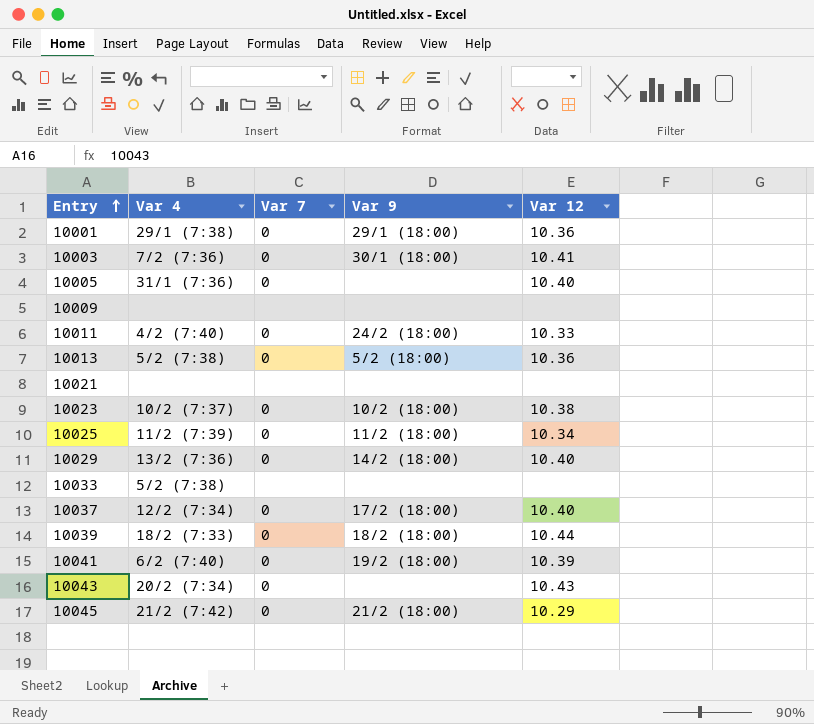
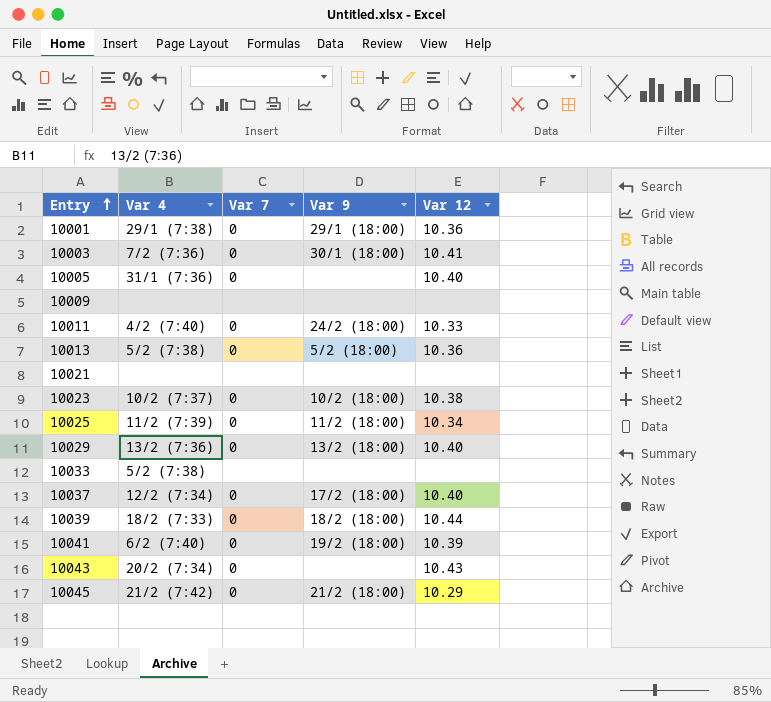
10029 | Var 9: 14/2 (18:00) -> 13/2 (18:00)

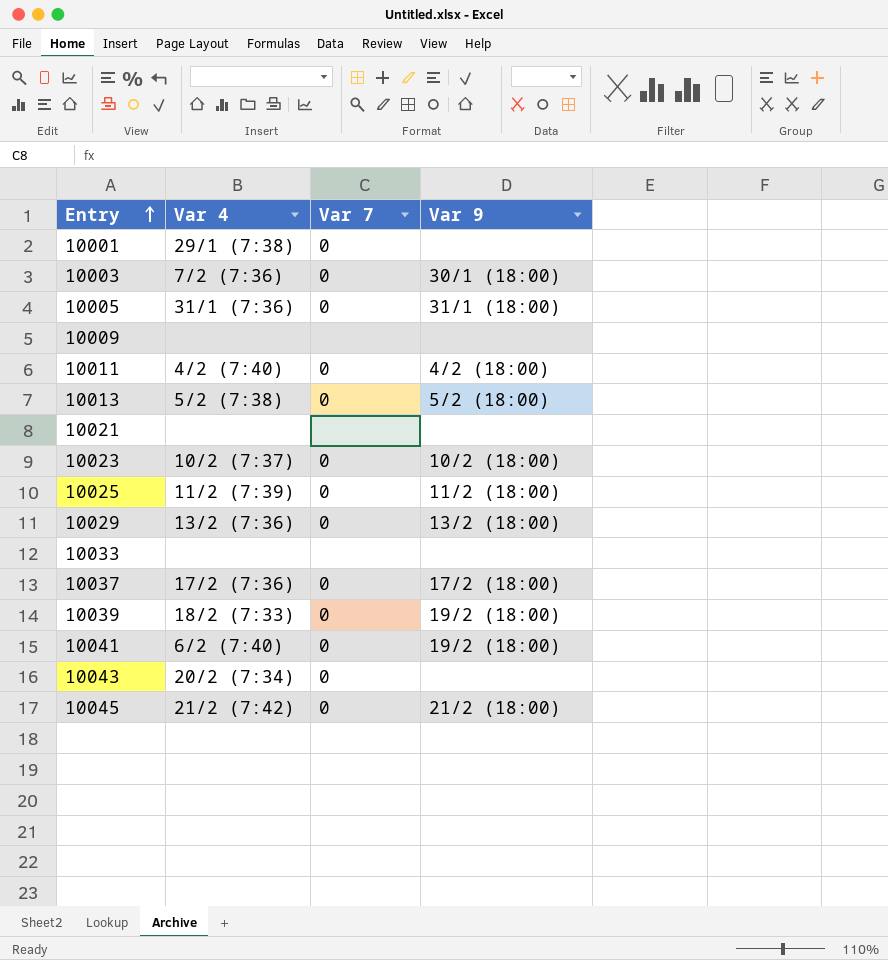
column Var 12 | position: 5 -> none
10001 | Var 9: 29/1 (18:00) -> none
10005 | Var 9: none -> 31/1 (18:00)
10011 | Var 9: 24/2 (18:00) -> 4/2 (18:00)
10033 | Var 4: 5/2 (7:38) -> none
10037 | Var 4: 12/2 (7:34) -> 17/2 (7:36)
10039 | Var 9: 18/2 (18:00) -> 19/2 (18:00)

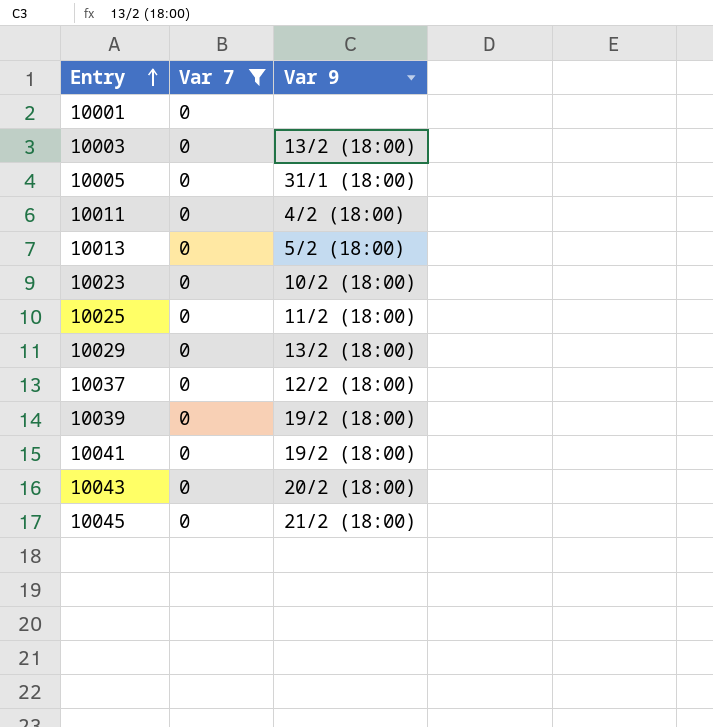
filter: none -> Var 7 = 0
column Var 4 | position: 2 -> none
10003 | Var 9: 30/1 (18:00) -> 13/2 (18:00)
10037 | Var 9: 17/2 (18:00) -> 12/2 (18:00)
10043 | Var 9: none -> 20/2 (18:00)

